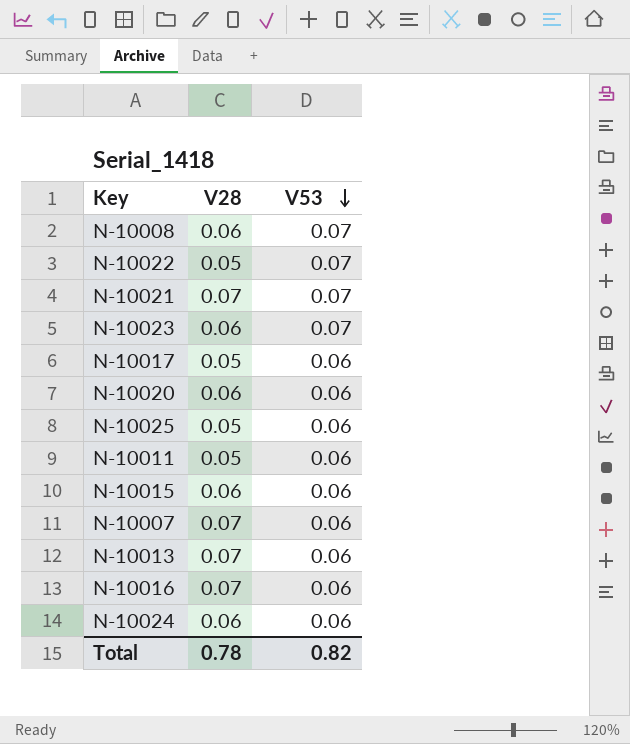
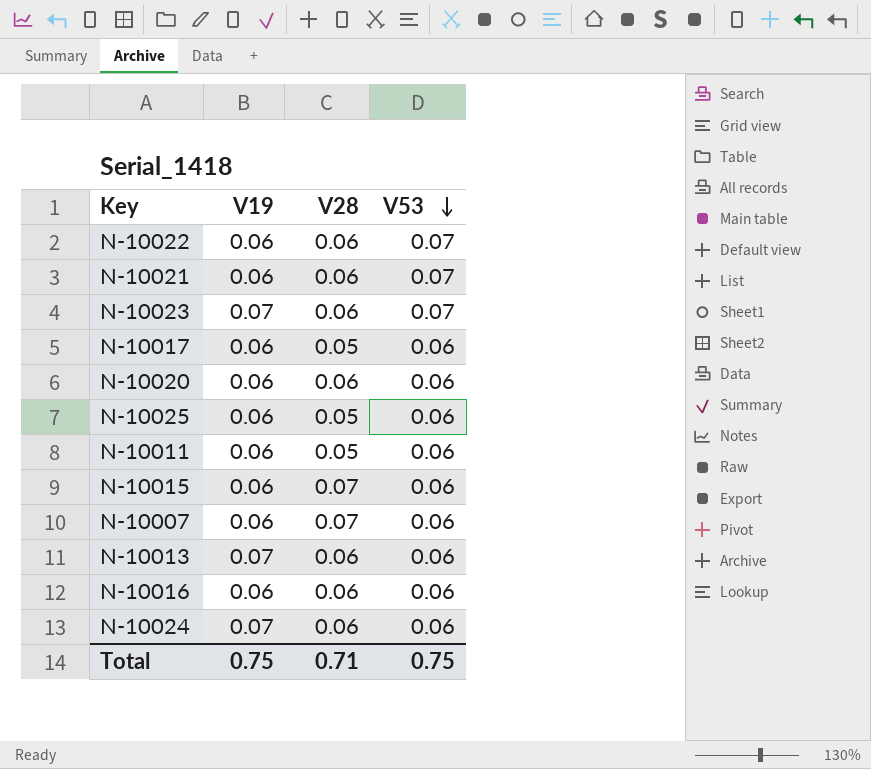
column V19 | position: none -> 2
row N-10008: 0.06 | 0.07 -> none
N-10022 | V28: 0.05 -> 0.06
N-10021 | V28: 0.07 -> 0.06
N-10015 | V28: 0.06 -> 0.07
N-10013 | V28: 0.07 -> 0.06
N-10016 | V28: 0.07 -> 0.06
Total | V28: 0.78 -> 0.71
Total | V53: 0.82 -> 0.75

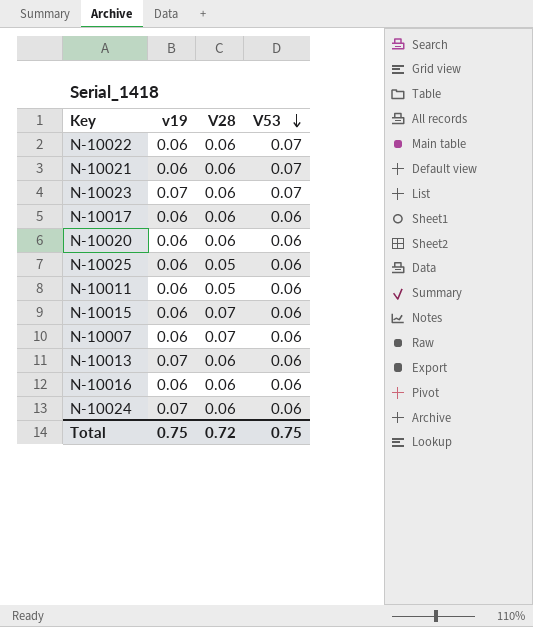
column name: V19 -> v19
N-10017 | V28: 0.05 -> 0.06
Total | V28: 0.71 -> 0.72

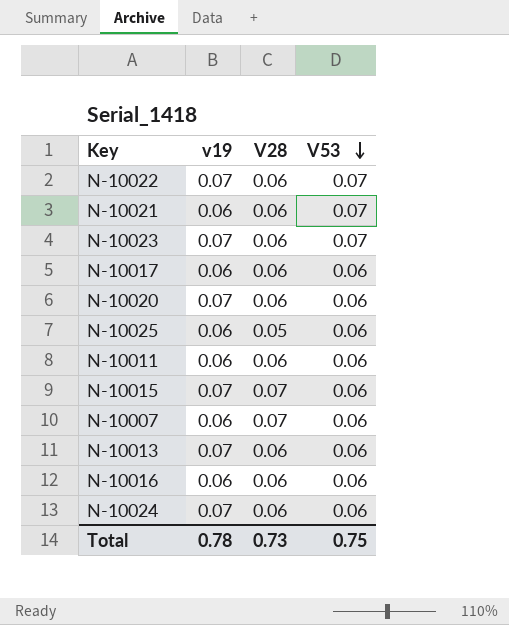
N-10022 | v19: 0.06 -> 0.07
N-10020 | v19: 0.06 -> 0.07
N-10011 | V28: 0.05 -> 0.06
N-10015 | v19: 0.06 -> 0.07
Total | v19: 0.75 -> 0.78
Total | V28: 0.72 -> 0.73

